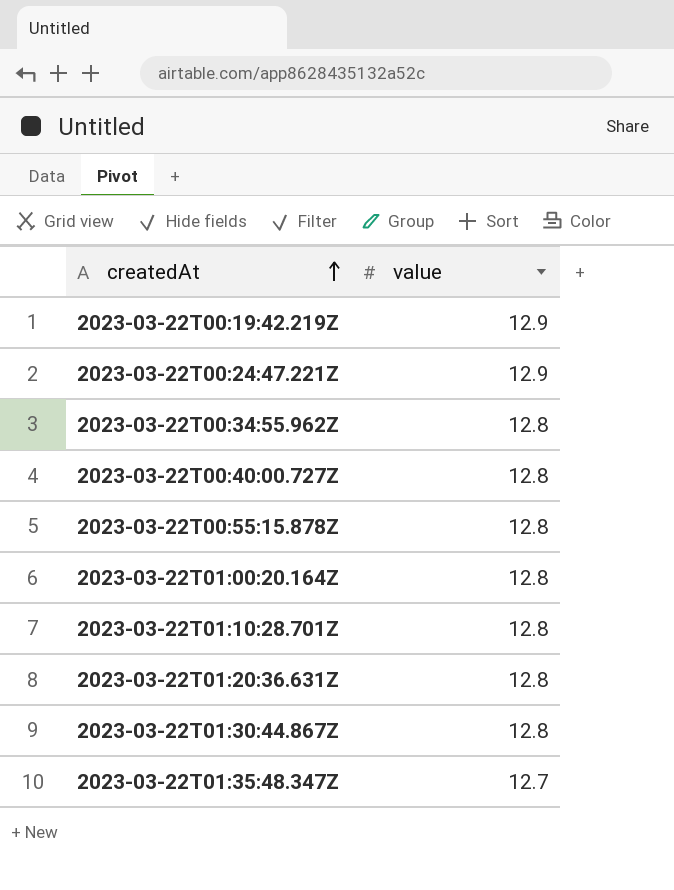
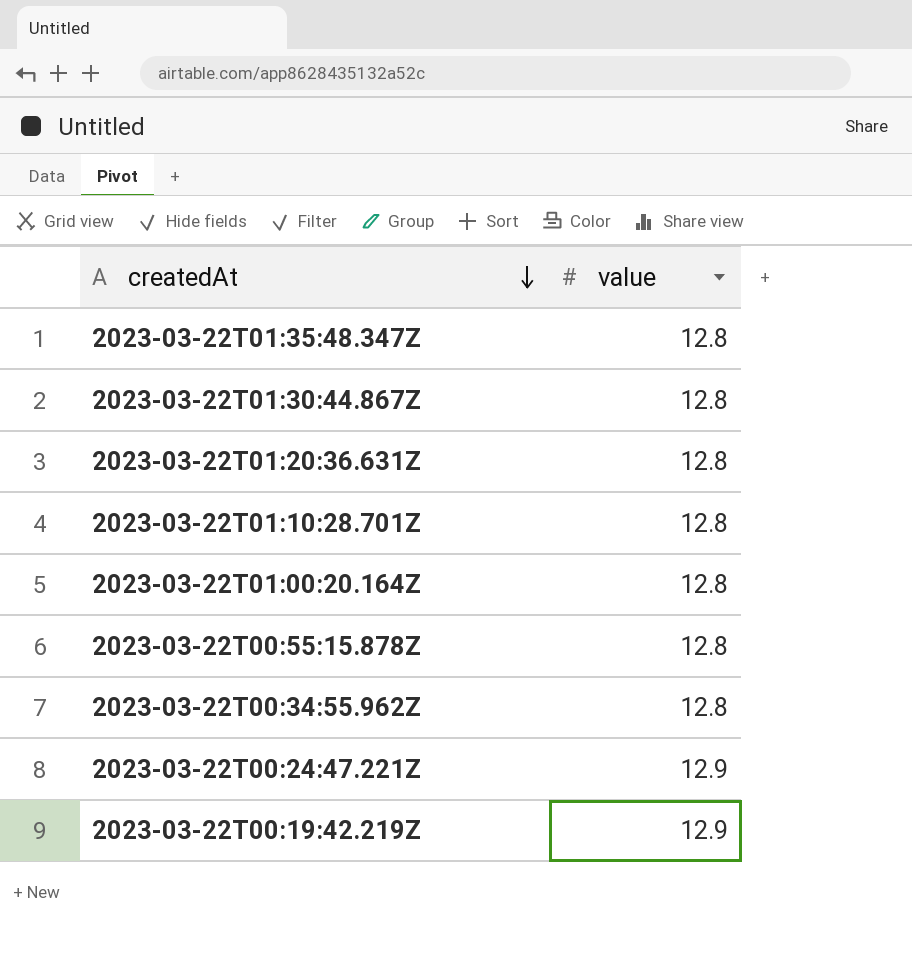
row order: createdAt ascending -> createdAt descending
row 2023-03-22T00:40:00.727Z: 12.8 -> none
2023-03-22T01:35:48.347Z | value: 12.7 -> 12.8

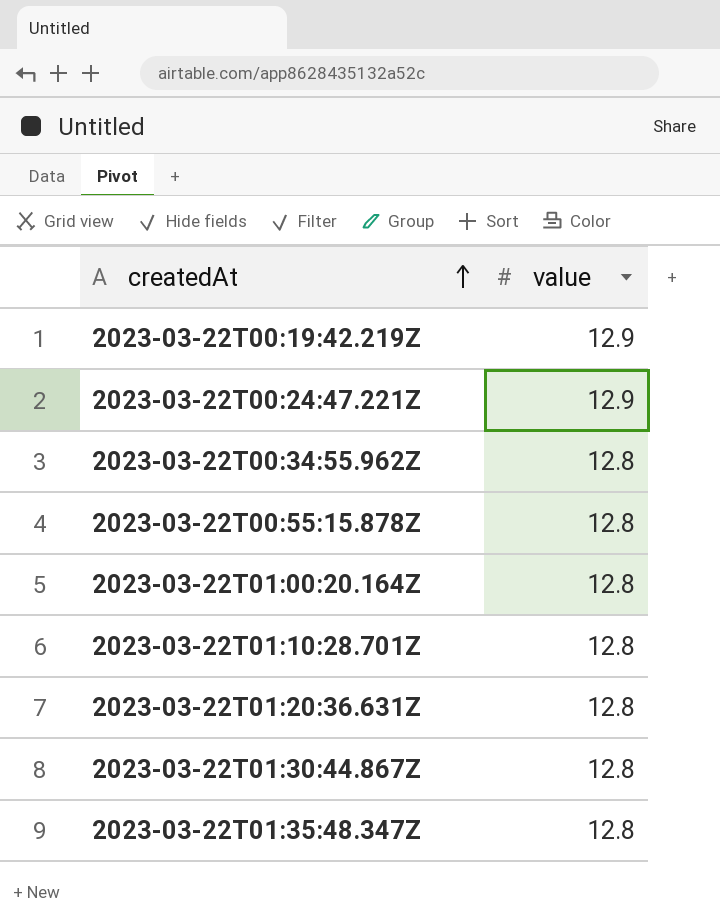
row order: createdAt descending -> createdAt ascending

